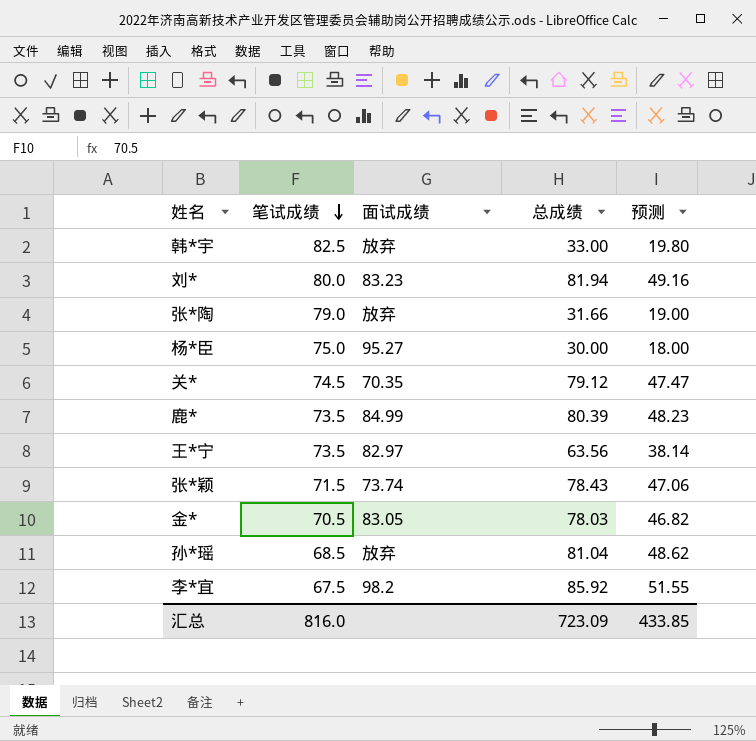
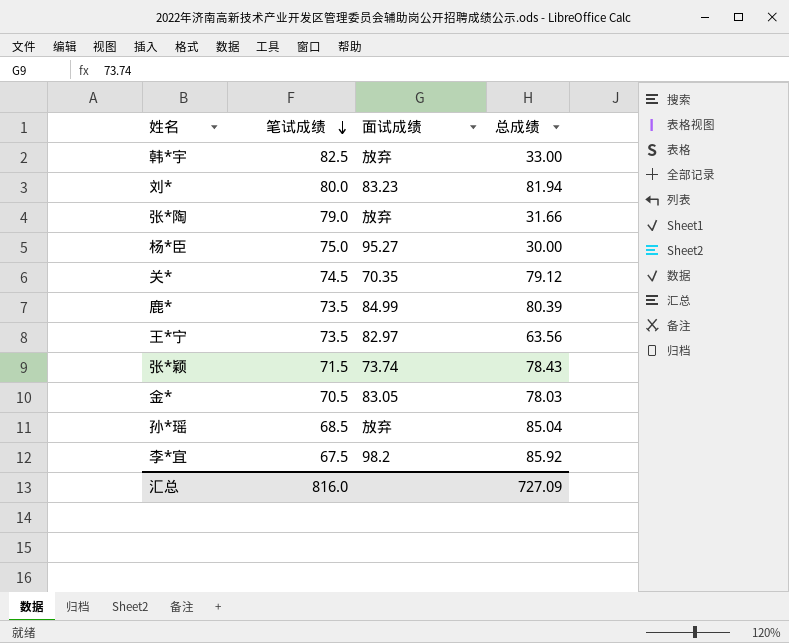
column 预测 | formula: [总成绩] * 0.6 -> none
孙*瑶 | 总成绩: 81.04 -> 85.04
汇总 | 总成绩: 723.09 -> 727.09

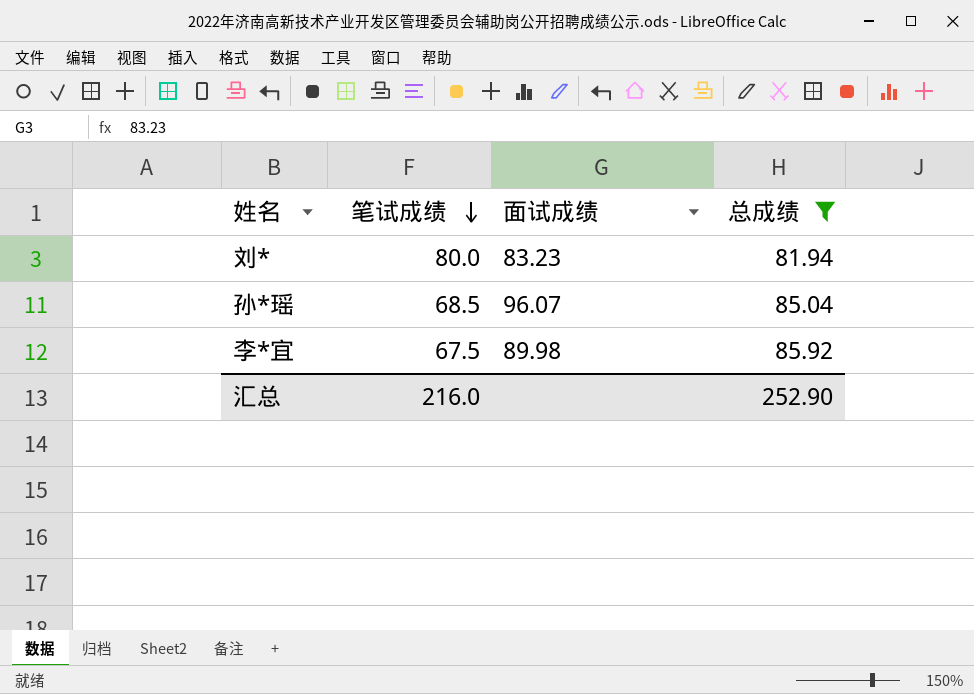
filter: none -> 总成绩 >= 81.94
孙*瑶 | 面试成绩: 放弃 -> 96.07
李*宜 | 面试成绩: 98.2 -> 89.98
汇总 | 笔试成绩: 816.0 -> 216.0
汇总 | 总成绩: 727.09 -> 252.90

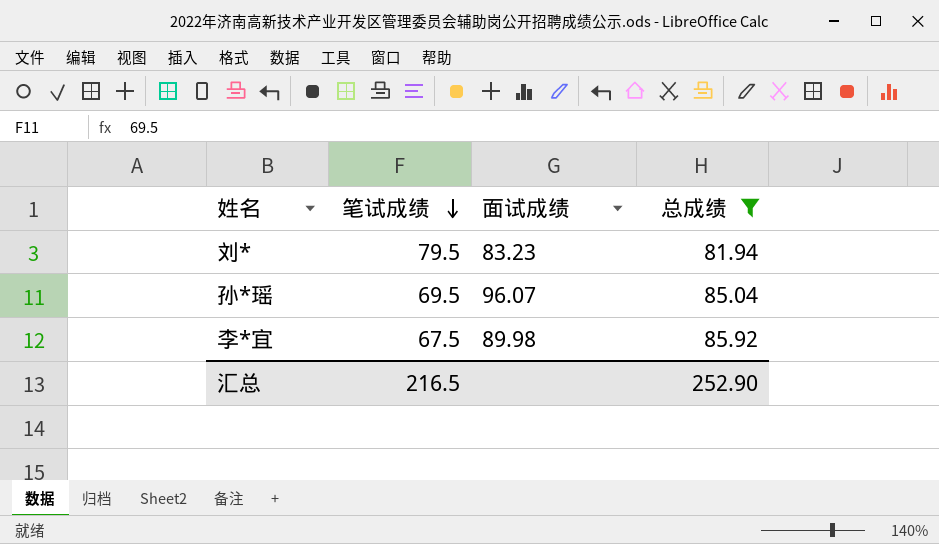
刘* | 笔试成绩: 80.0 -> 79.5
孙*瑶 | 笔试成绩: 68.5 -> 69.5
汇总 | 笔试成绩: 216.0 -> 216.5

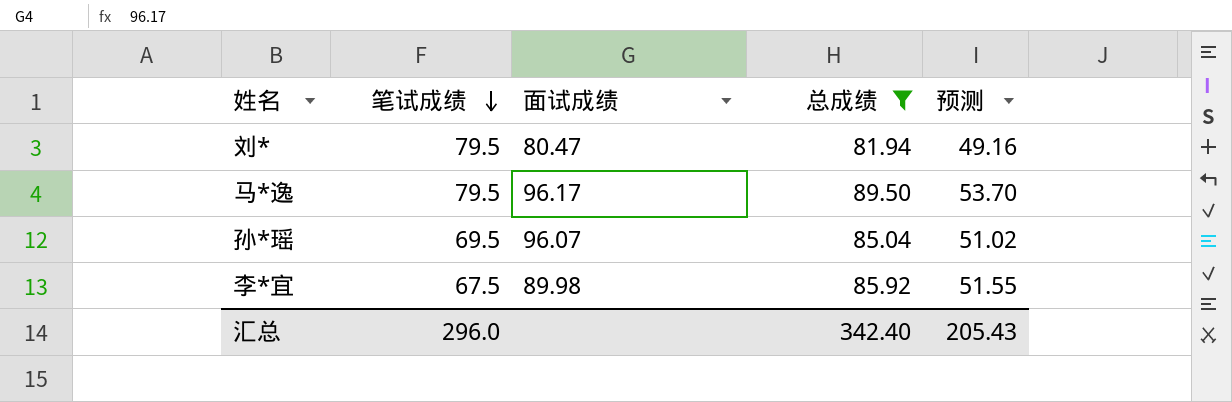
column 预测 | formula: none -> [总成绩] * 0.6
刘* | 面试成绩: 83.23 -> 80.47
row 马*逸: none -> 79.5 | 96.17 | 89.50 | 53.70
汇总 | 笔试成绩: 216.5 -> 296.0
汇总 | 总成绩: 252.90 -> 342.40

